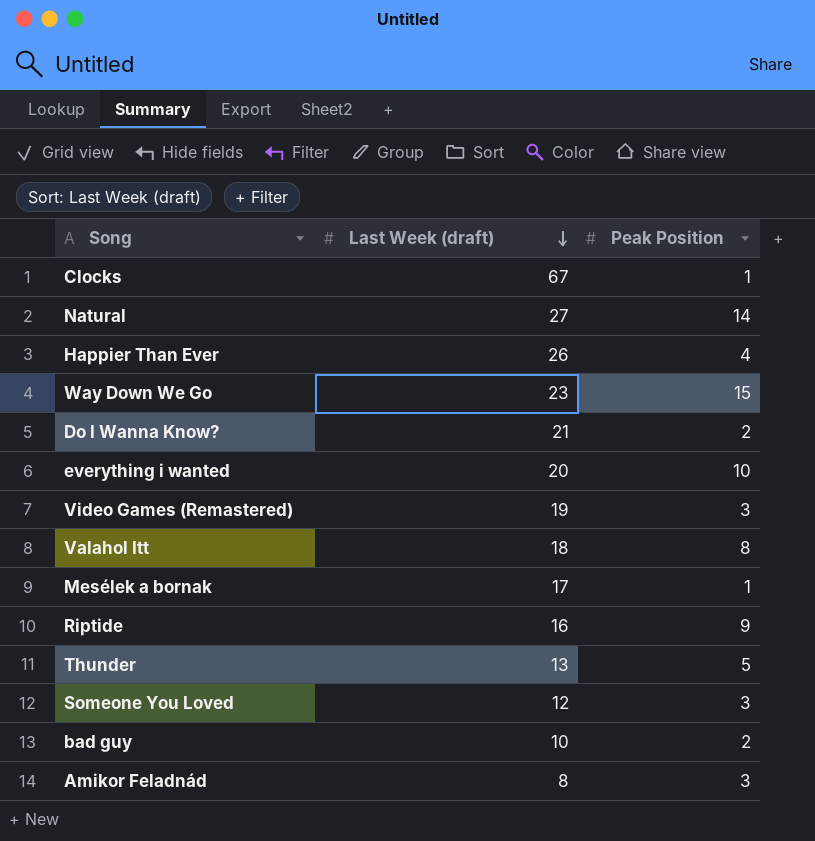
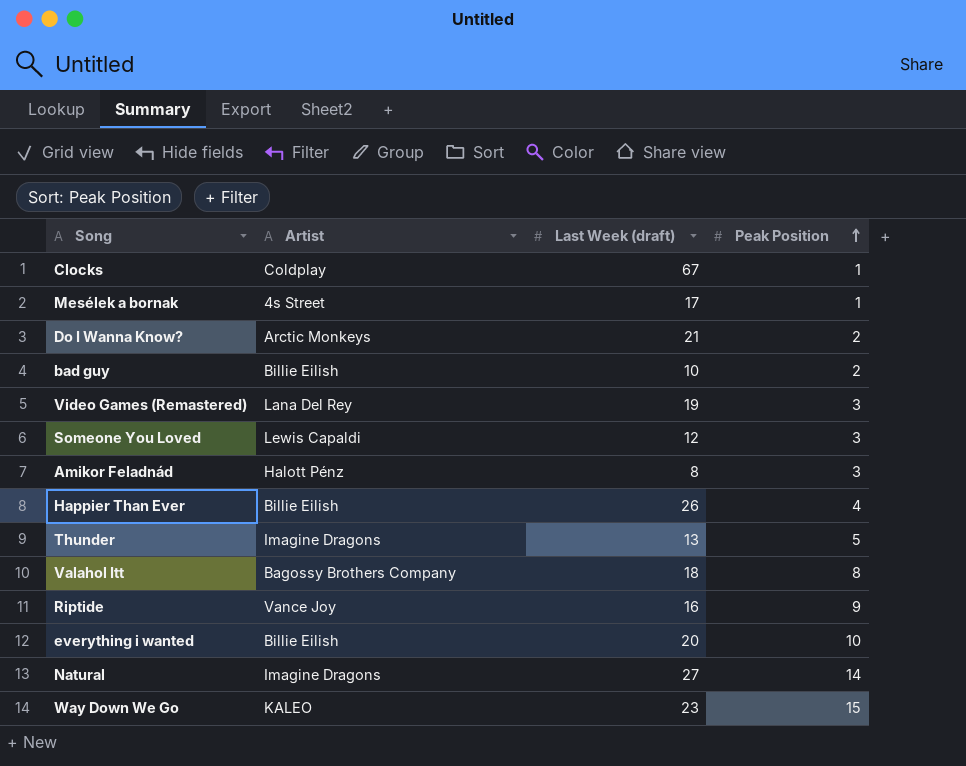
row order: Last Week (draft) descending -> Peak Position ascending
column Artist | position: none -> 2

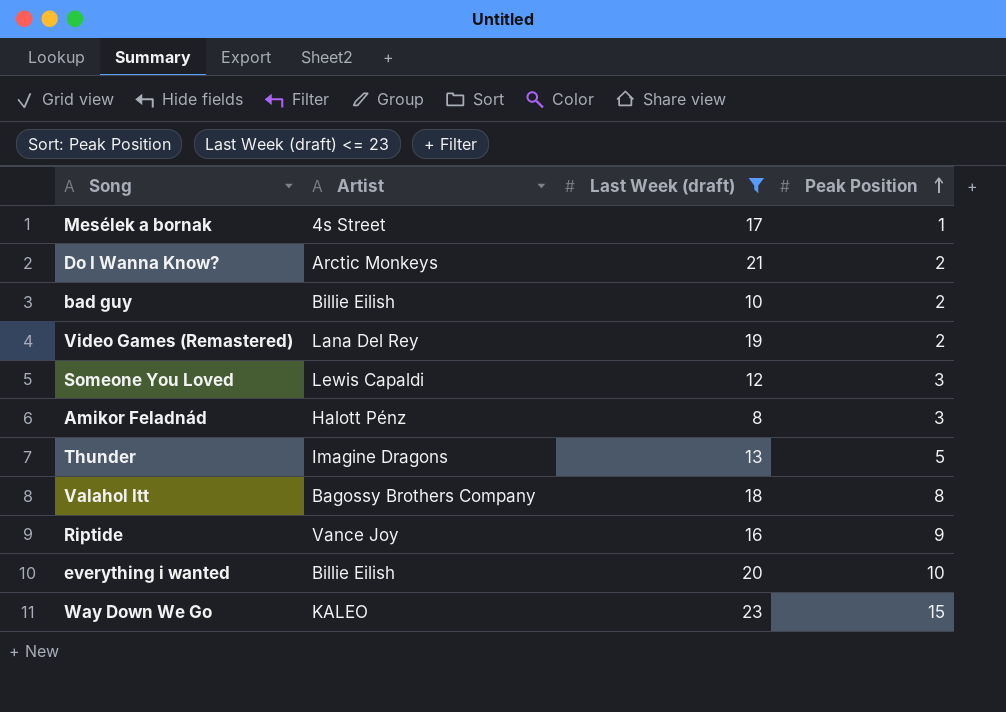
filter: none -> Last Week (draft) <= 23
Video Games (Remastered) | Peak Position: 3 -> 2

